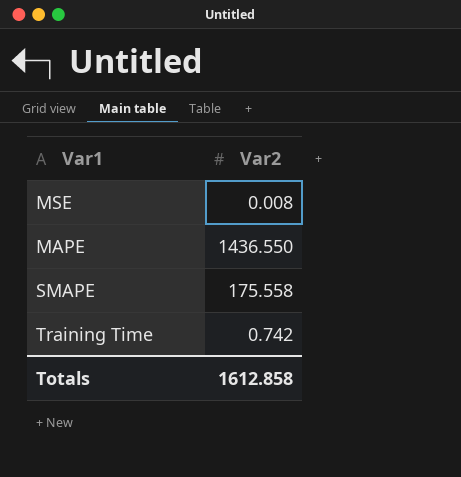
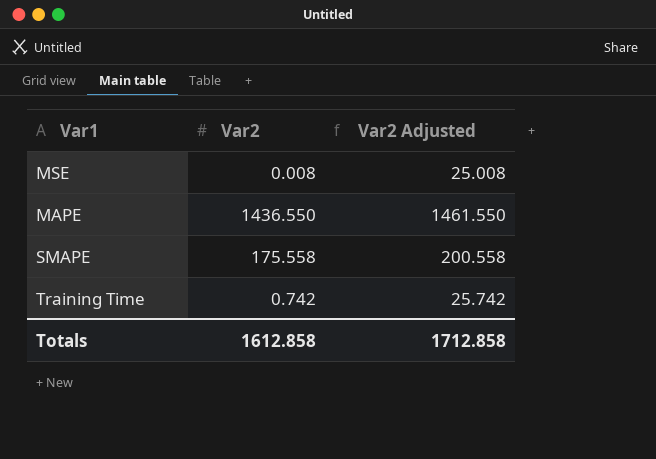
column Var2 Adjusted | formula: none -> [Var2] + 25

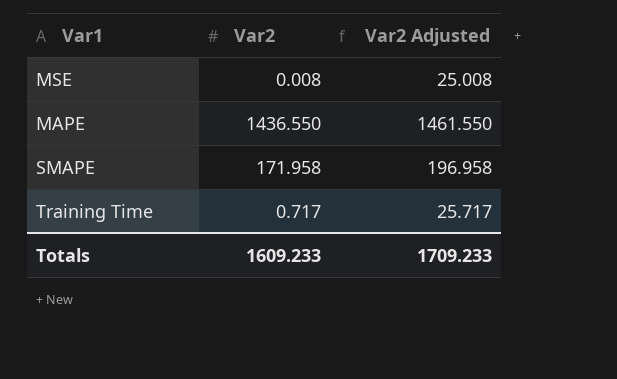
SMAPE | Var2: 175.558 -> 171.958
SMAPE | Var2 Adjusted: 200.558 -> 196.958
Training Time | Var2: 0.742 -> 0.717
Training Time | Var2 Adjusted: 25.742 -> 25.717
Totals | Var2: 1612.858 -> 1609.233
Totals | Var2 Adjusted: 1712.858 -> 1709.233

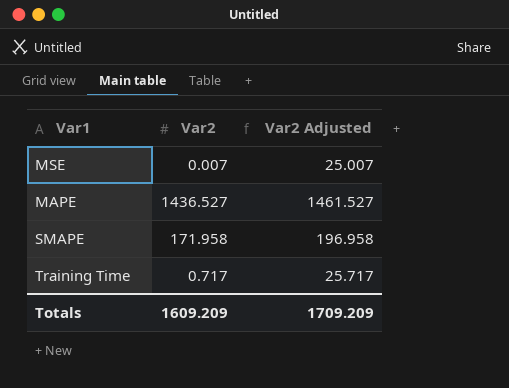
MSE | Var2: 0.008 -> 0.007
MSE | Var2 Adjusted: 25.008 -> 25.007
MAPE | Var2: 1436.550 -> 1436.527
MAPE | Var2 Adjusted: 1461.550 -> 1461.527
Totals | Var2: 1609.233 -> 1609.209
Totals | Var2 Adjusted: 1709.233 -> 1709.209

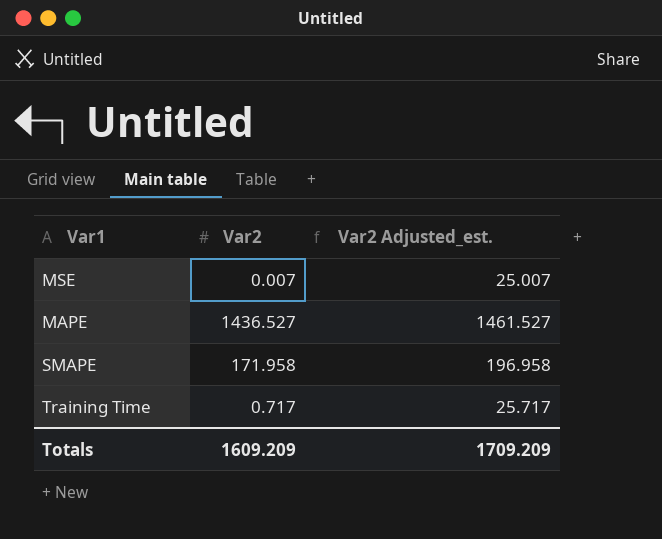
column name: Var2 Adjusted -> Var2 Adjusted_est.

